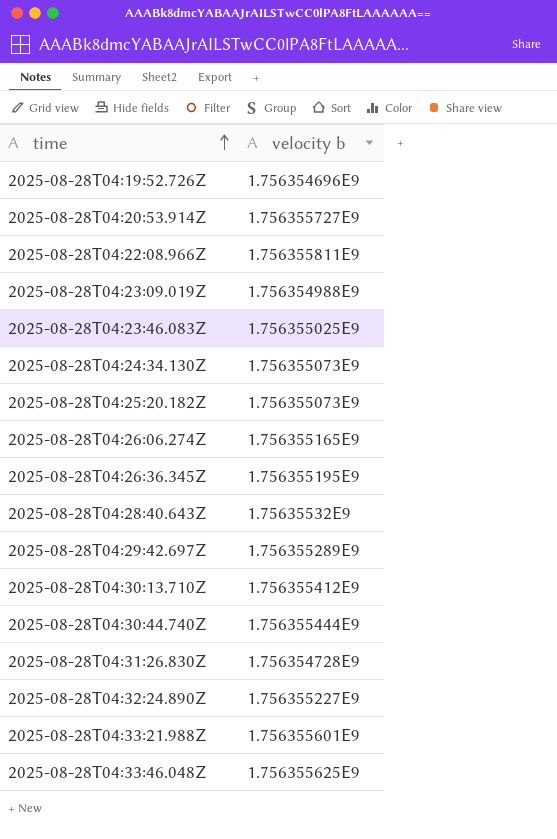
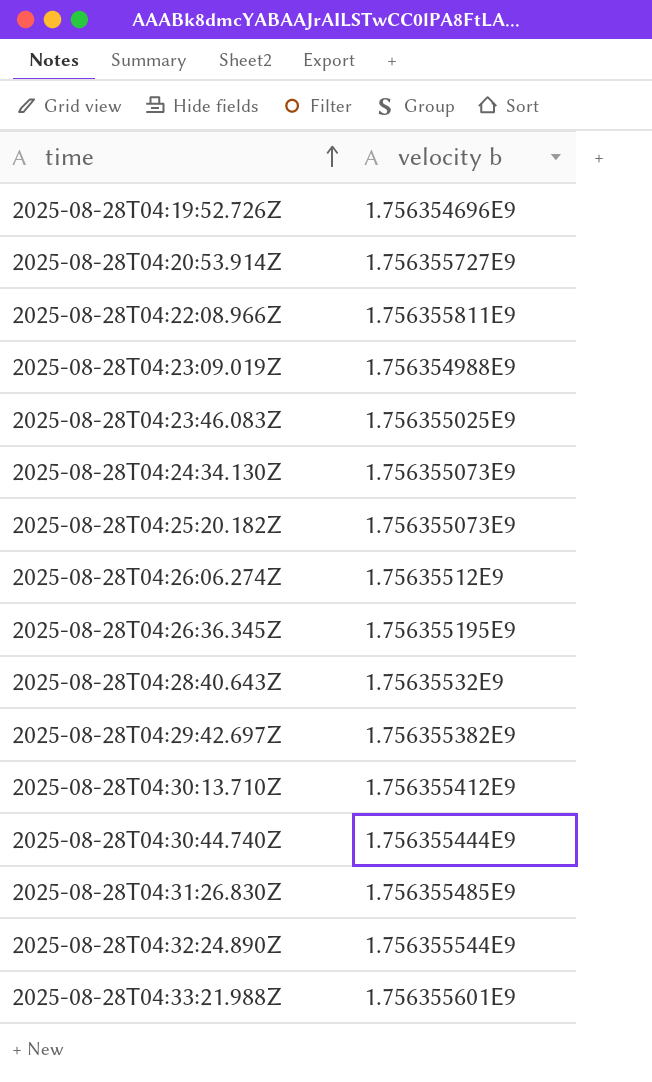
row 2025-08-28T04:33:46.048Z: 1.756355625E9 -> none
2025-08-28T04:26:06.274Z | velocity b: 1.756355165E9 -> 1.75635512E9
2025-08-28T04:29:42.697Z | velocity b: 1.756355289E9 -> 1.756355382E9
2025-08-28T04:31:26.830Z | velocity b: 1.756354728E9 -> 1.756355485E9
2025-08-28T04:32:24.890Z | velocity b: 1.756355227E9 -> 1.756355544E9

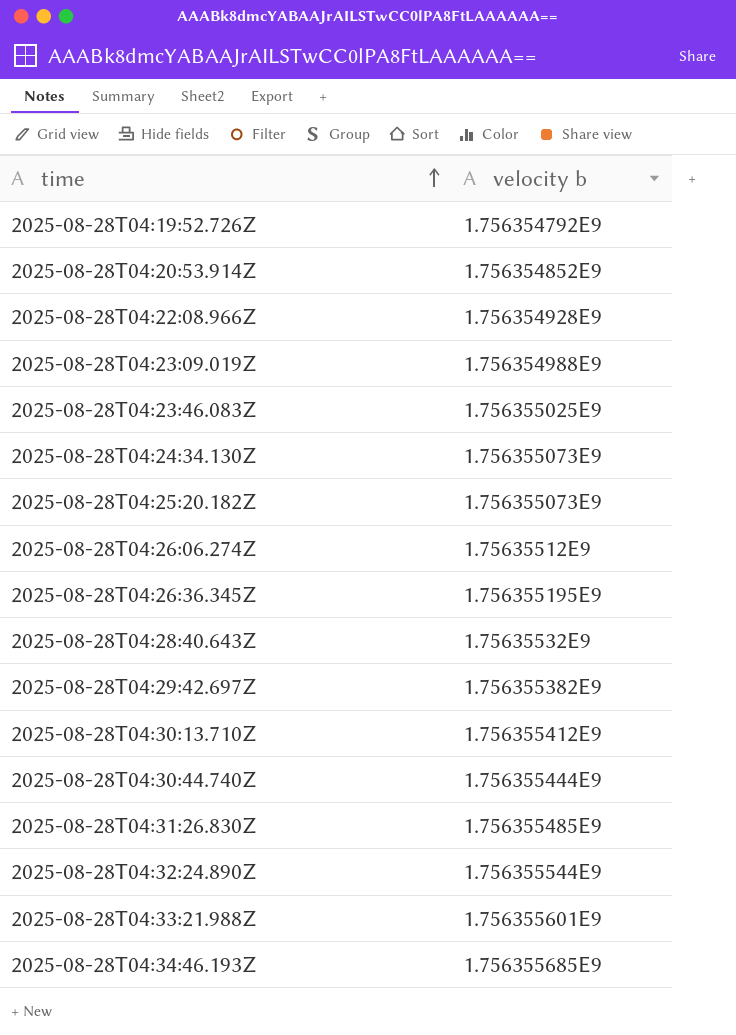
2025-08-28T04:19:52.726Z | velocity b: 1.756354696E9 -> 1.756354792E9
2025-08-28T04:20:53.914Z | velocity b: 1.756355727E9 -> 1.756354852E9
2025-08-28T04:22:08.966Z | velocity b: 1.756355811E9 -> 1.756354928E9
row 2025-08-28T04:34:46.193Z: none -> 1.756355685E9

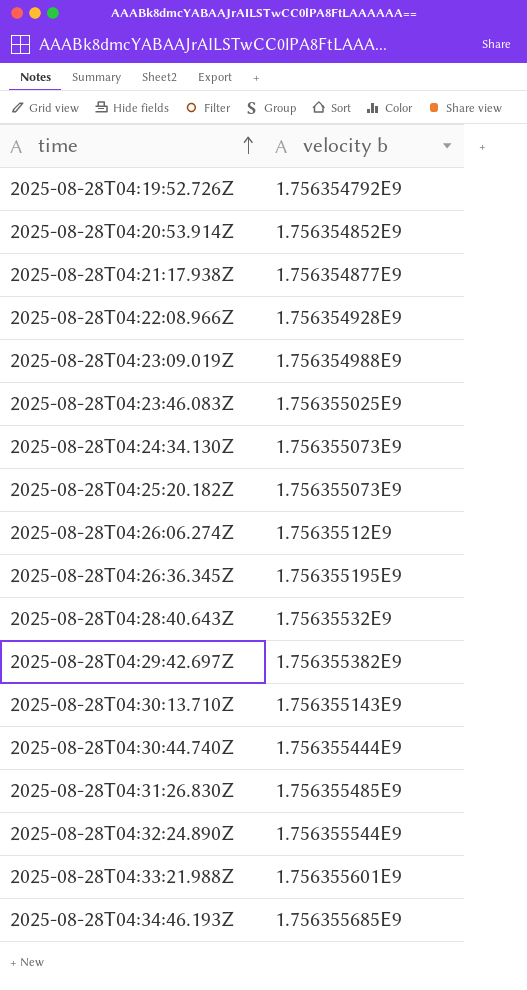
row 2025-08-28T04:21:17.938Z: none -> 1.756354877E9
2025-08-28T04:30:13.710Z | velocity b: 1.756355412E9 -> 1.756355143E9

